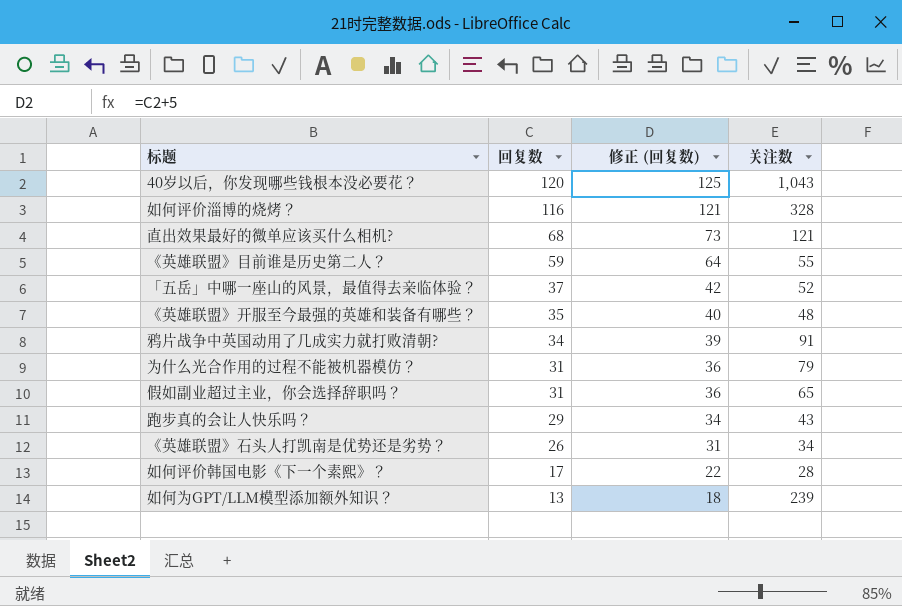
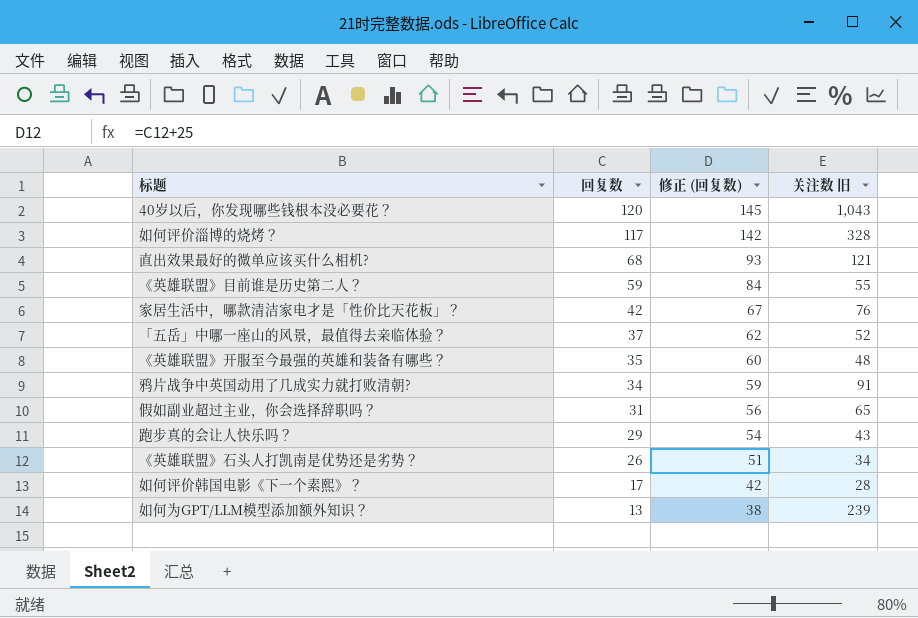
column 修正 (回复数) | formula: [回复数] + 5 -> [回复数] + 25
column name: 关注数 -> 关注数 旧
row 为什么光合作用的过程不能被机器模仿？: 31 | 36 | 79 -> none
如何评价淄博的烧烤？ | 回复数: 116 -> 117
row 家居生活中，哪款清洁家电才是「性价比天花板」？: none -> 42 | 67 | 76

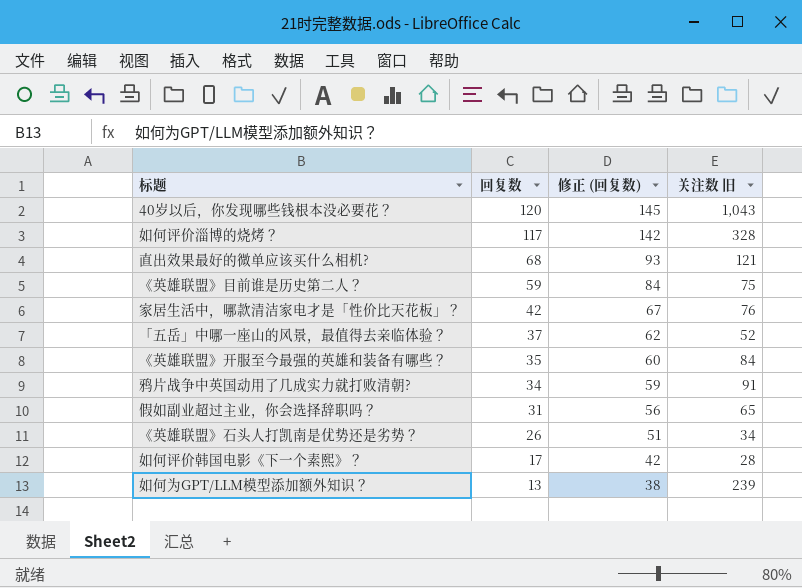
row 跑步真的会让人快乐吗？: 29 | 54 | 43 -> none
《英雄联盟》目前谁是历史第二人？ | 关注数 旧: 55 -> 75
《英雄联盟》开服至今最强的英雄和装备有哪些？ | 关注数 旧: 48 -> 84

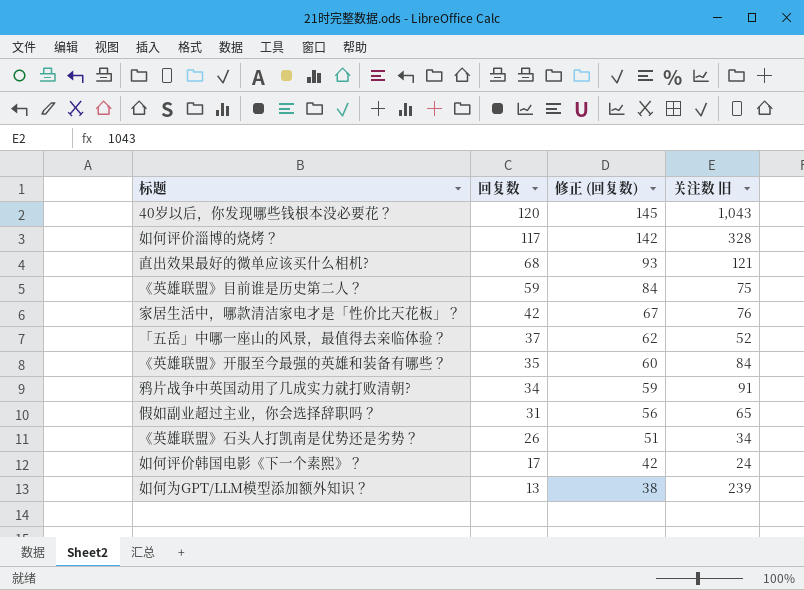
如何评价韩国电影《下一个素熙》？ | 关注数 旧: 28 -> 24

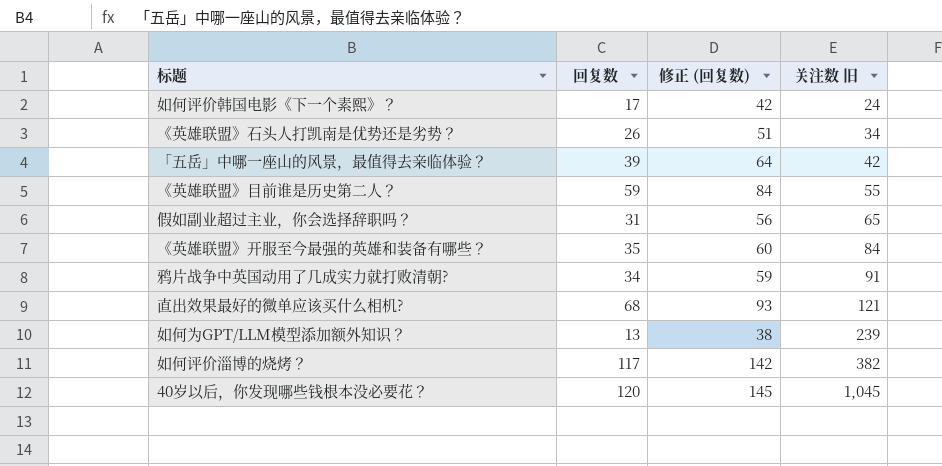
row order: 回复数 descending -> 关注数 旧 ascending
row 家居生活中，哪款清洁家电才是「性价比天花板」？: 42 | 67 | 76 -> none
「五岳」中哪一座山的风景，最值得去亲临体验？ | 回复数: 37 -> 39
「五岳」中哪一座山的风景，最值得去亲临体验？ | 修正 (回复数): 62 -> 64
「五岳」中哪一座山的风景，最值得去亲临体验？ | 关注数 旧: 52 -> 42
《英雄联盟》目前谁是历史第二人？ | 关注数 旧: 75 -> 55
如何评价淄博的烧烤？ | 关注数 旧: 328 -> 382
40岁以后，你发现哪些钱根本没必要花？ | 关注数 旧: 1,043 -> 1,045

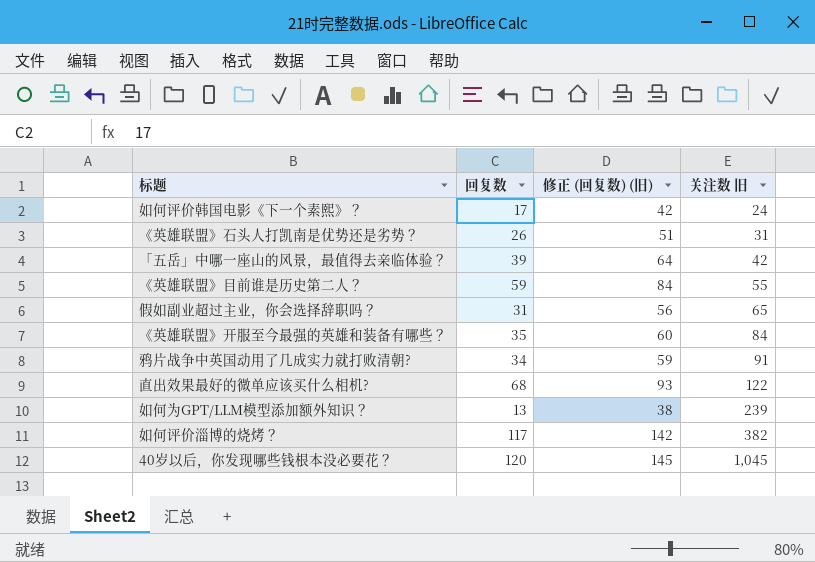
column name: 修正 (回复数) -> 修正 (回复数) (旧)
《英雄联盟》石头人打凯南是优势还是劣势？ | 关注数 旧: 34 -> 31
直出效果最好的微单应该买什么相机? | 关注数 旧: 121 -> 122

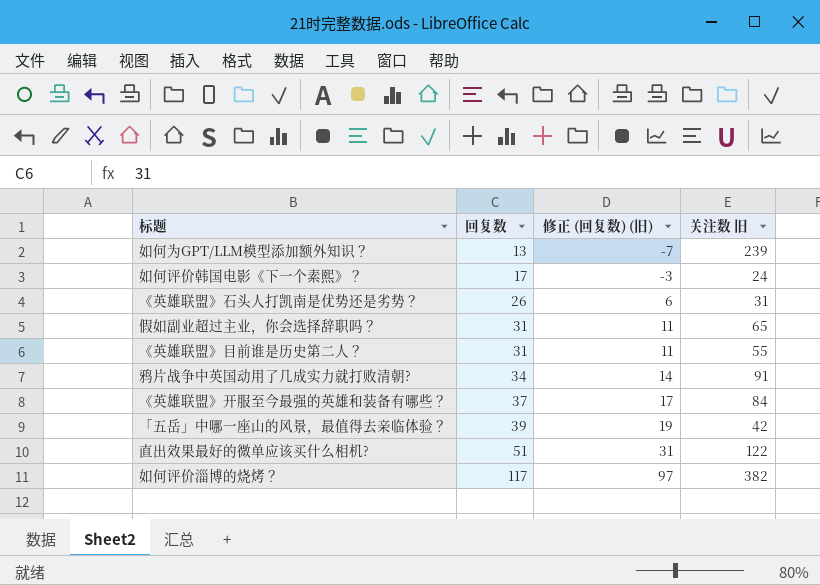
row order: 关注数 旧 ascending -> 回复数 ascending
column 修正 (回复数) (旧) | formula: [回复数] + 25 -> [回复数] - 20
row 40岁以后，你发现哪些钱根本没必要花？: 120 | 145 | 1,045 -> none
《英雄联盟》目前谁是历史第二人？ | 回复数: 59 -> 31
《英雄联盟》开服至今最强的英雄和装备有哪些？ | 回复数: 35 -> 37
直出效果最好的微单应该买什么相机? | 回复数: 68 -> 51

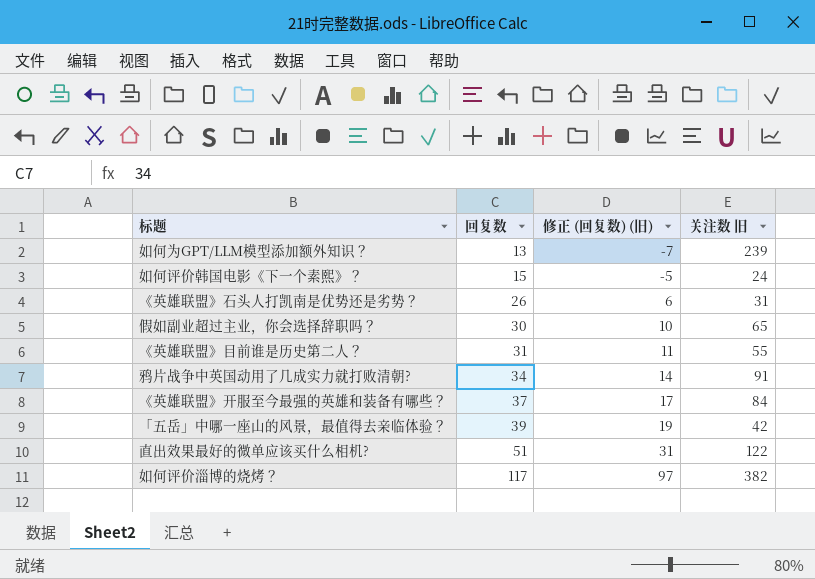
如何评价韩国电影《下一个素熙》？ | 回复数: 17 -> 15
如何评价韩国电影《下一个素熙》？ | 修正 (回复数) (旧): -3 -> -5
假如副业超过主业，你会选择辞职吗？ | 回复数: 31 -> 30
假如副业超过主业，你会选择辞职吗？ | 修正 (回复数) (旧): 11 -> 10

